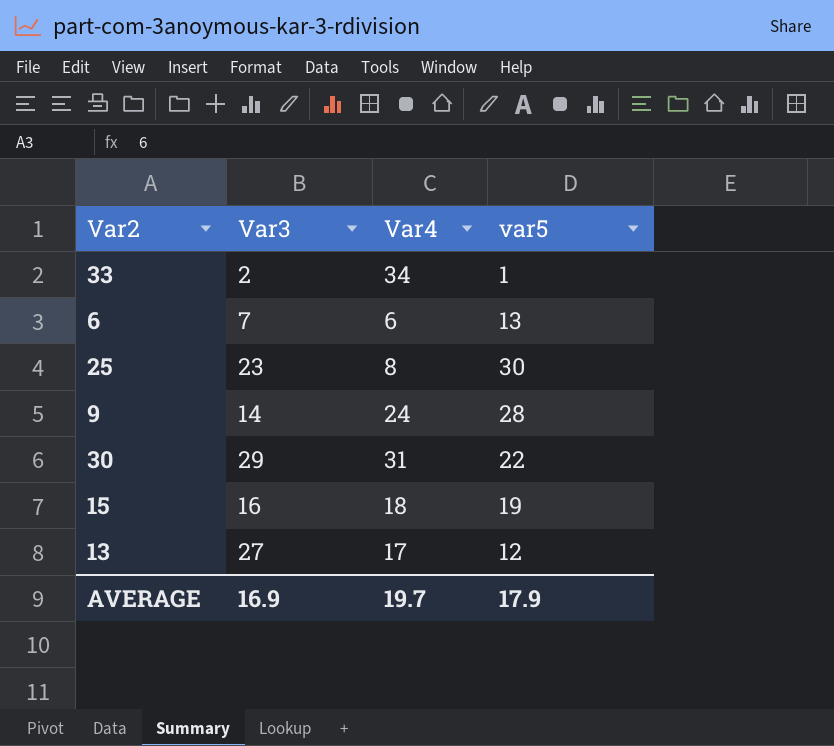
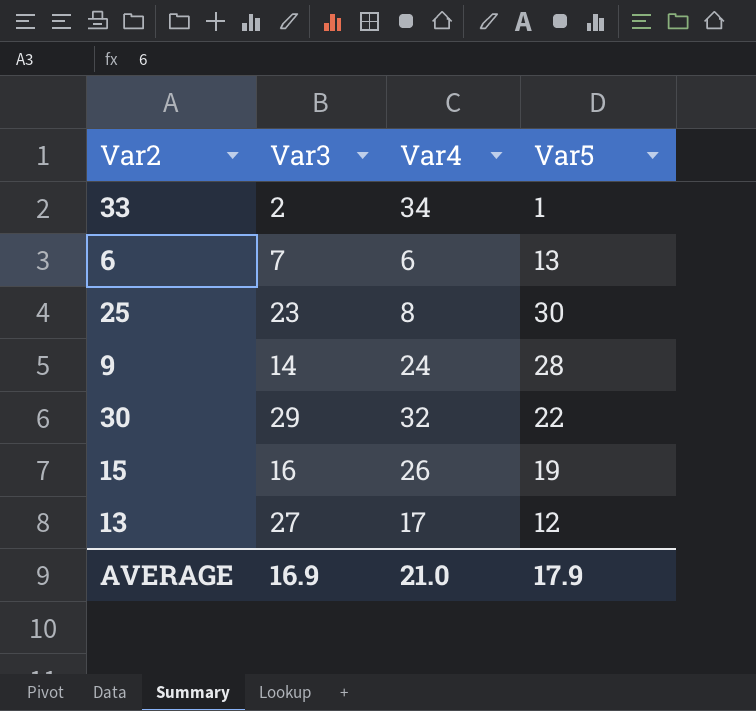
column name: var5 -> Var5
30 | Var4: 31 -> 32
15 | Var4: 18 -> 26
AVERAGE | Var4: 19.7 -> 21.0

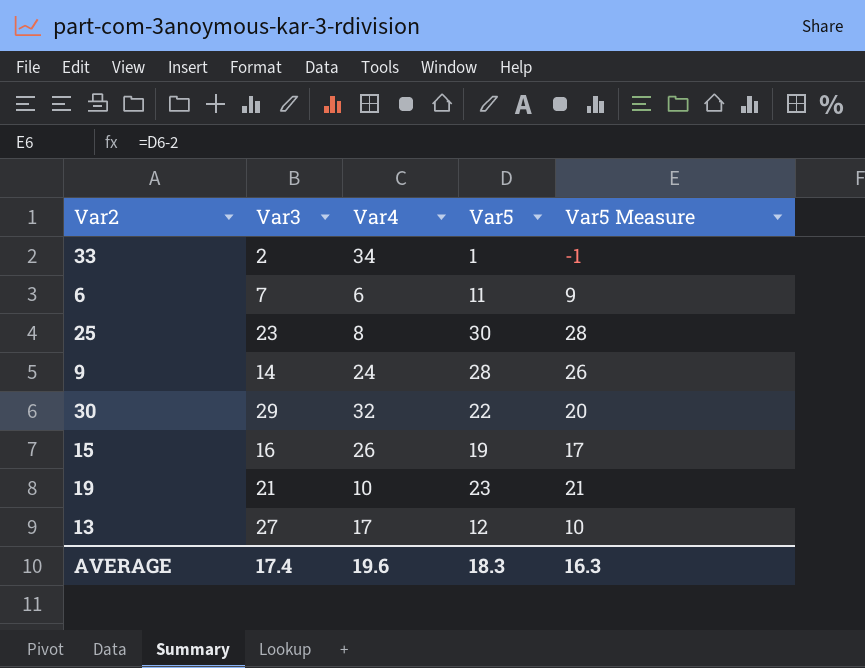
column Var5 Measure | formula: none -> [Var5] - 2
6 | Var5: 13 -> 11
row 19: none -> 21 | 10 | 23 | 21
AVERAGE | Var3: 16.9 -> 17.4
AVERAGE | Var4: 21.0 -> 19.6
AVERAGE | Var5: 17.9 -> 18.3

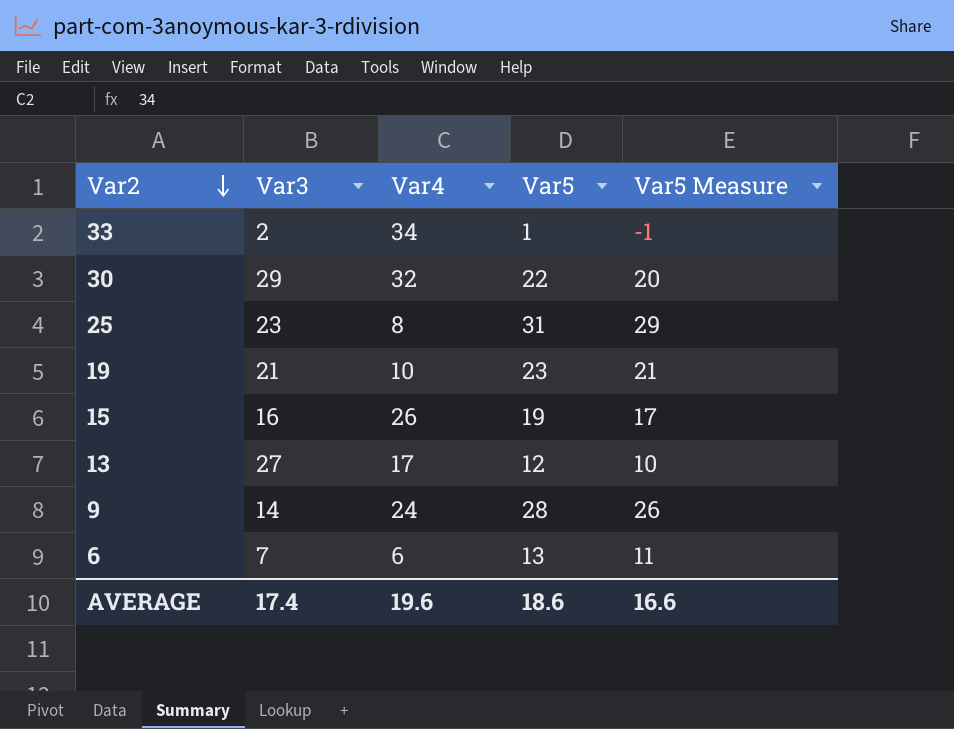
row order: none -> Var2 descending
25 | Var5: 30 -> 31
25 | Var5 Measure: 28 -> 29
6 | Var5: 11 -> 13
6 | Var5 Measure: 9 -> 11
AVERAGE | Var5: 18.3 -> 18.6
AVERAGE | Var5 Measure: 16.3 -> 16.6

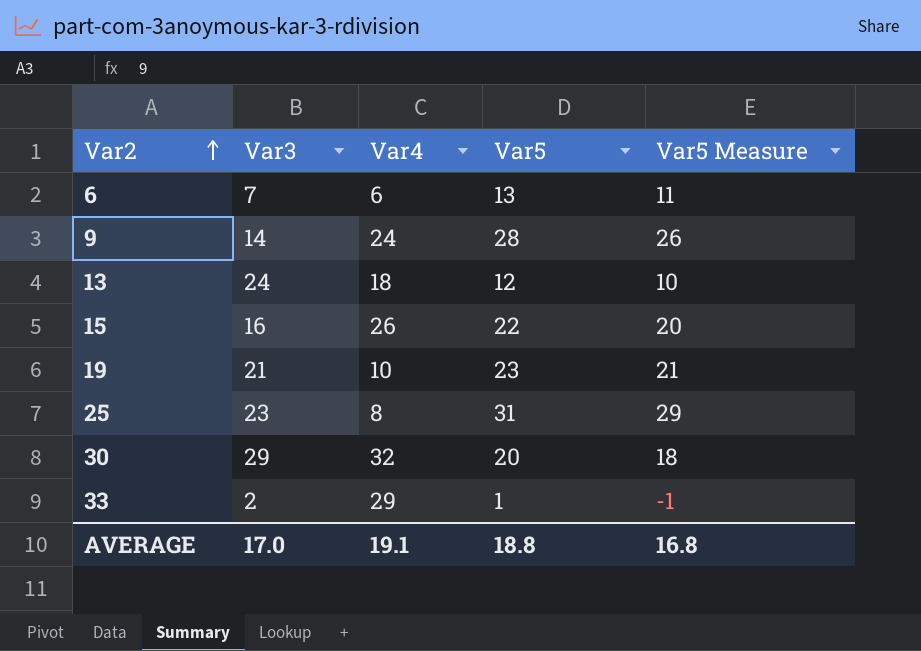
row order: Var2 descending -> Var2 ascending
13 | Var3: 27 -> 24
13 | Var4: 17 -> 18
15 | Var5: 19 -> 22
15 | Var5 Measure: 17 -> 20
30 | Var5: 22 -> 20
30 | Var5 Measure: 20 -> 18
33 | Var4: 34 -> 29
AVERAGE | Var3: 17.4 -> 17.0
AVERAGE | Var4: 19.6 -> 19.1
AVERAGE | Var5: 18.6 -> 18.8
AVERAGE | Var5 Measure: 16.6 -> 16.8

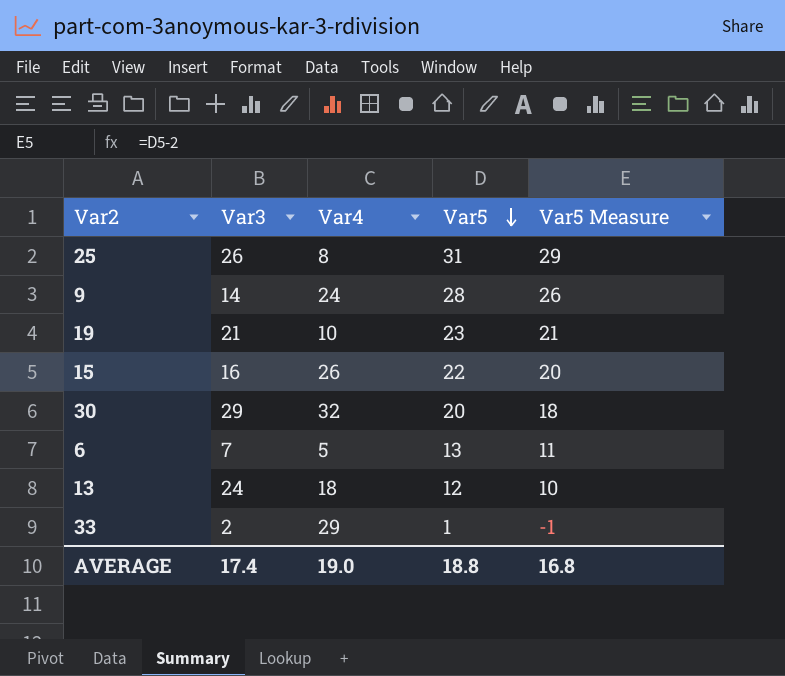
row order: Var2 ascending -> Var5 descending
25 | Var3: 23 -> 26
6 | Var4: 6 -> 5
AVERAGE | Var3: 17.0 -> 17.4
AVERAGE | Var4: 19.1 -> 19.0

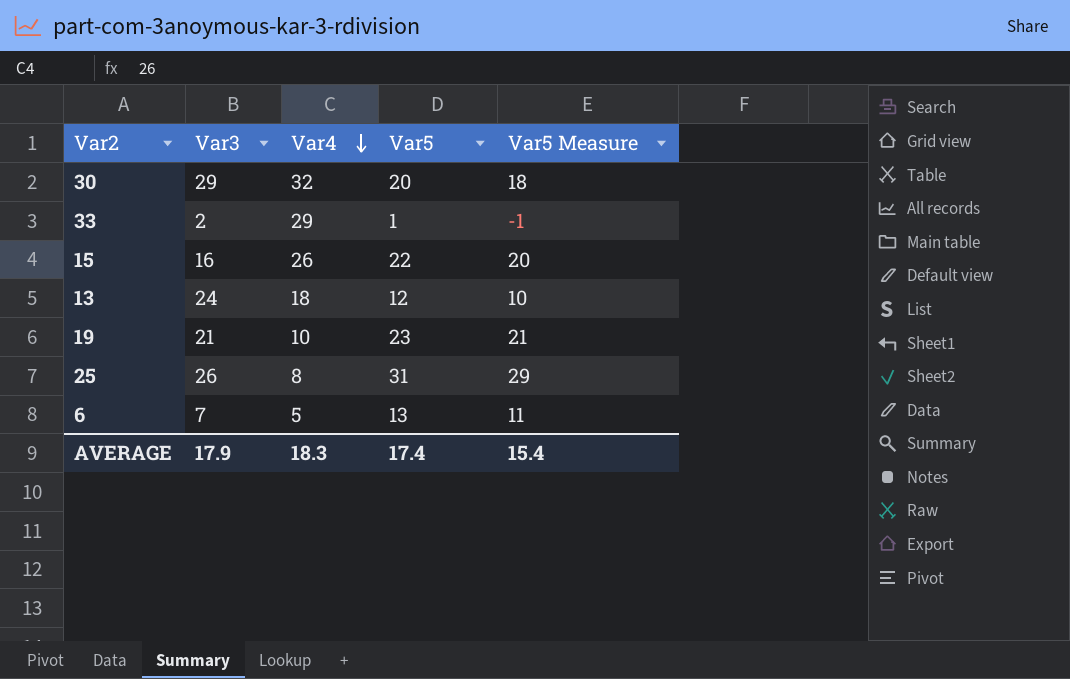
row order: Var5 descending -> Var4 descending
row 9: 14 | 24 | 28 | 26 -> none
AVERAGE | Var3: 17.4 -> 17.9
AVERAGE | Var4: 19.0 -> 18.3
AVERAGE | Var5: 18.8 -> 17.4
AVERAGE | Var5 Measure: 16.8 -> 15.4

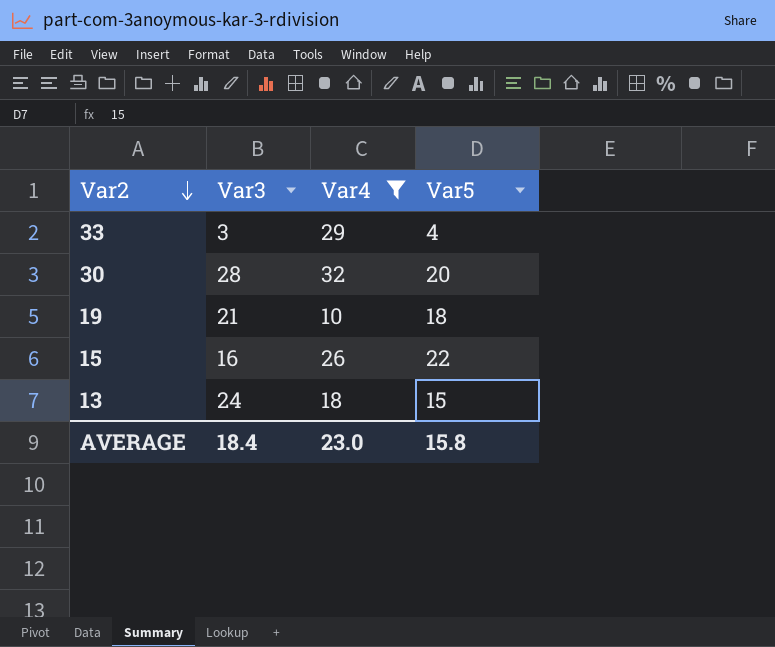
filter: none -> Var4 >= 10
row order: Var4 descending -> Var2 descending
column Var5 Measure | formula: [Var5] - 2 -> none
33 | Var3: 2 -> 3
33 | Var5: 1 -> 4
30 | Var3: 29 -> 28
19 | Var5: 23 -> 18
13 | Var5: 12 -> 15
AVERAGE | Var3: 17.9 -> 18.4
AVERAGE | Var4: 18.3 -> 23.0
AVERAGE | Var5: 17.4 -> 15.8

